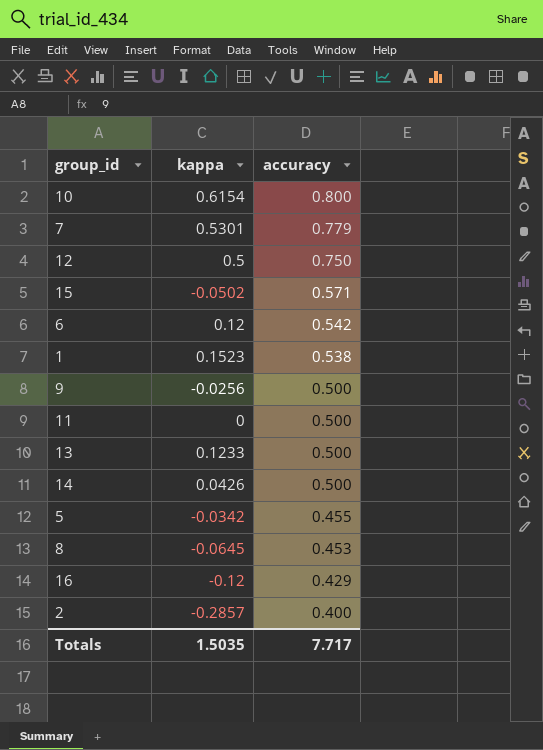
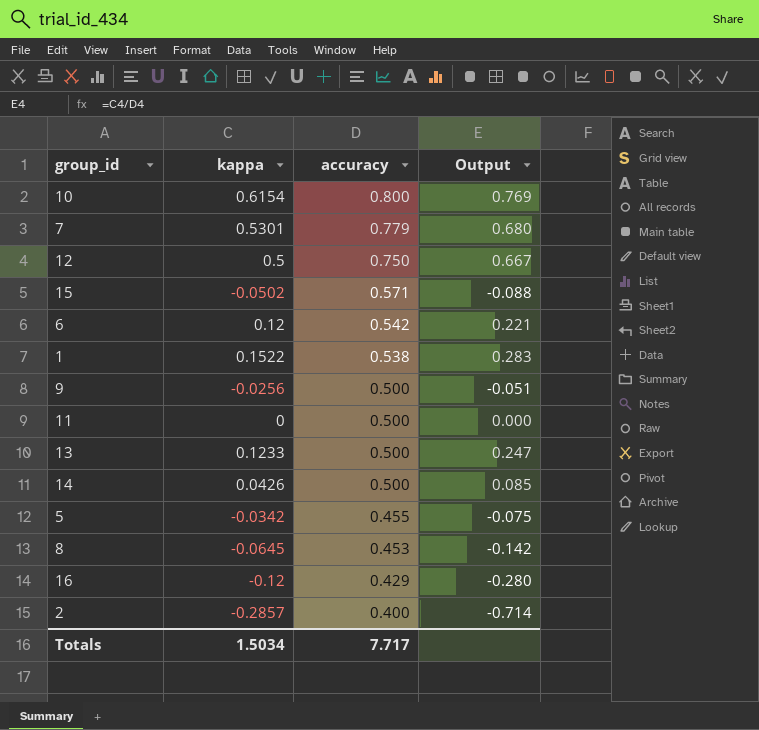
column Output | formula: none -> [kappa] / [accuracy]
1 | kappa: 0.1523 -> 0.1522
Totals | kappa: 1.5035 -> 1.5034

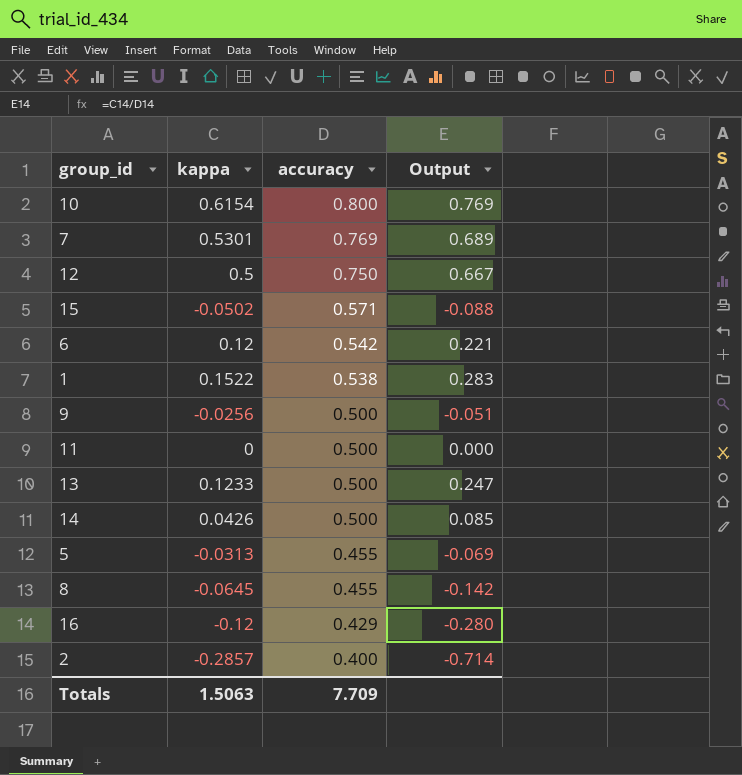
7 | accuracy: 0.779 -> 0.769
7 | Output: 0.680 -> 0.689
5 | kappa: -0.0342 -> -0.0313
5 | Output: -0.075 -> -0.069
8 | accuracy: 0.453 -> 0.455
Totals | kappa: 1.5034 -> 1.5063
Totals | accuracy: 7.717 -> 7.709

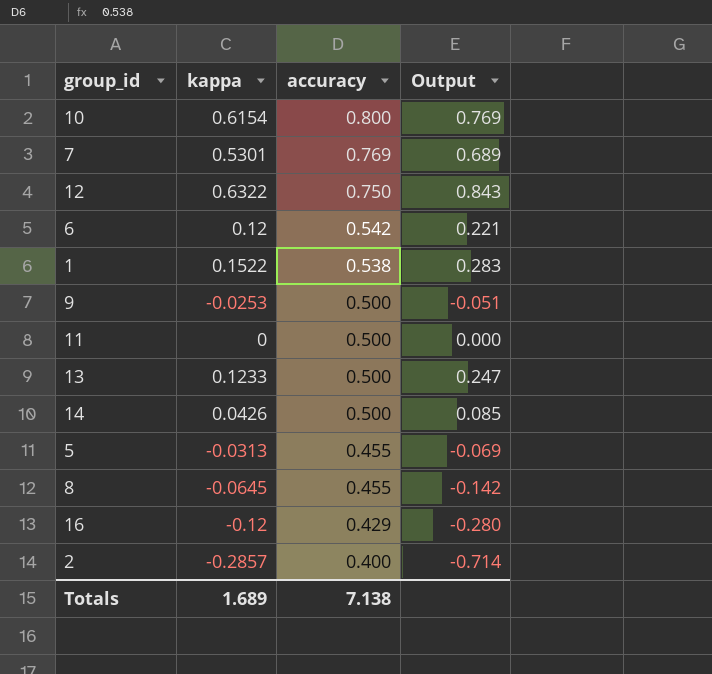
row 15: -0.0502 | 0.571 | -0.088 -> none
12 | kappa: 0.5 -> 0.6322
12 | Output: 0.667 -> 0.843
9 | kappa: -0.0256 -> -0.0253
Totals | kappa: 1.5063 -> 1.689
Totals | accuracy: 7.709 -> 7.138

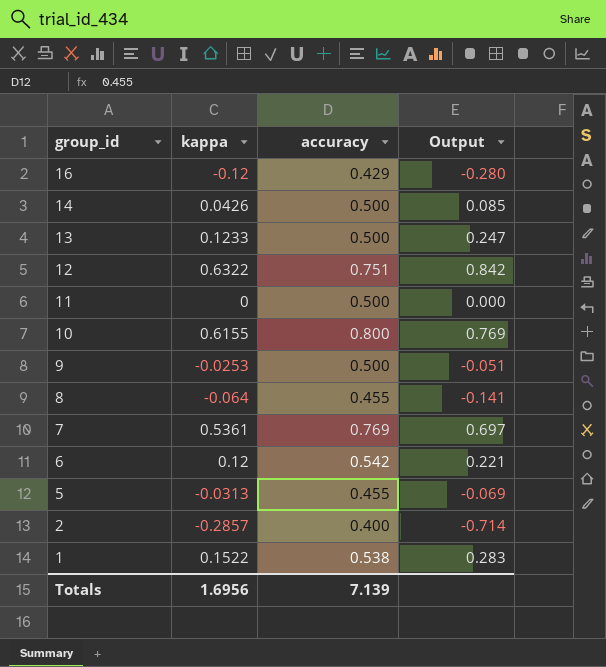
row order: accuracy descending -> group_id descending
12 | accuracy: 0.750 -> 0.751
12 | Output: 0.843 -> 0.842
10 | kappa: 0.6154 -> 0.6155
8 | kappa: -0.0645 -> -0.064
8 | Output: -0.142 -> -0.141
7 | kappa: 0.5301 -> 0.5361
7 | Output: 0.689 -> 0.697
Totals | kappa: 1.689 -> 1.6956
Totals | accuracy: 7.138 -> 7.139

